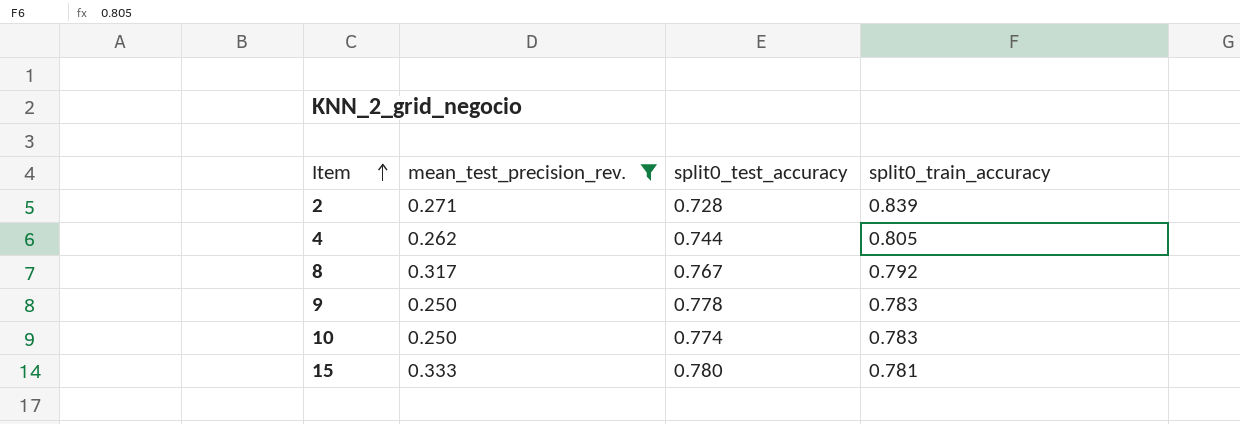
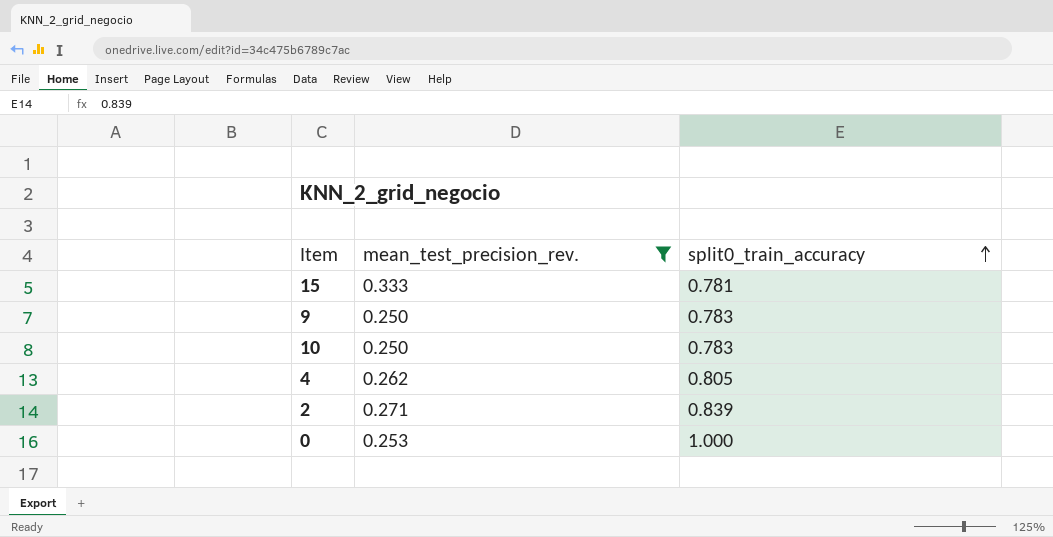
row order: Item ascending -> split0_train_accuracy ascending
column split0_test_accuracy | position: 3 -> none
row 8: 0.317 | 0.767 | 0.792 -> none
row 0: none -> 0.253 | 1.000

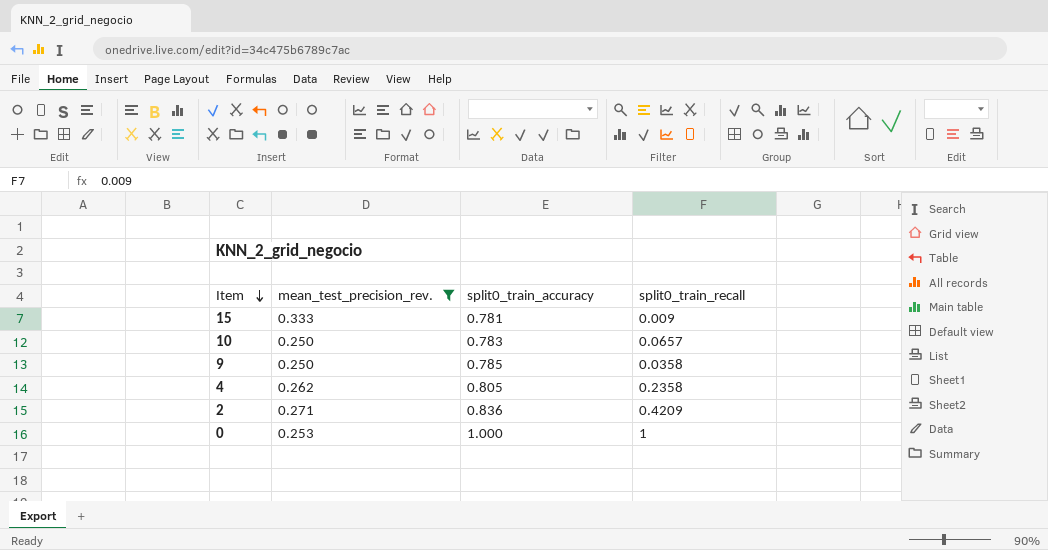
row order: split0_train_accuracy ascending -> Item descending
column split0_train_recall | position: none -> 4
9 | split0_train_accuracy: 0.783 -> 0.785
2 | split0_train_accuracy: 0.839 -> 0.836

